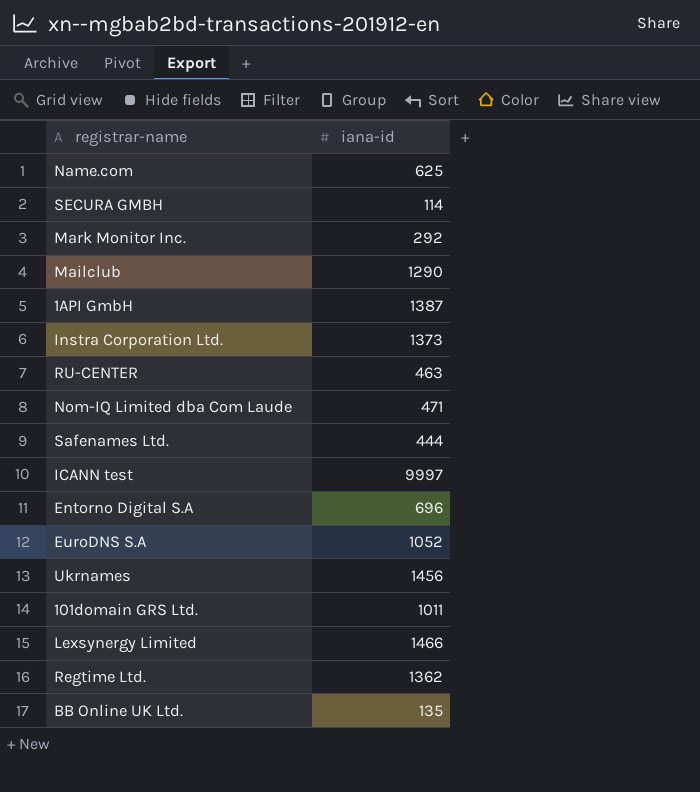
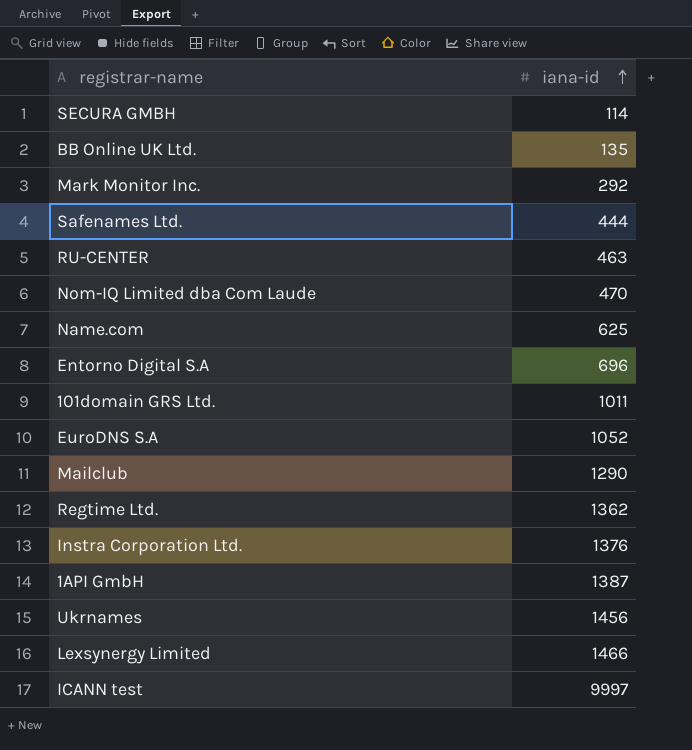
row order: none -> iana-id ascending
Nom-IQ Limited dba Com Laude | iana-id: 471 -> 470
Instra Corporation Ltd. | iana-id: 1373 -> 1376

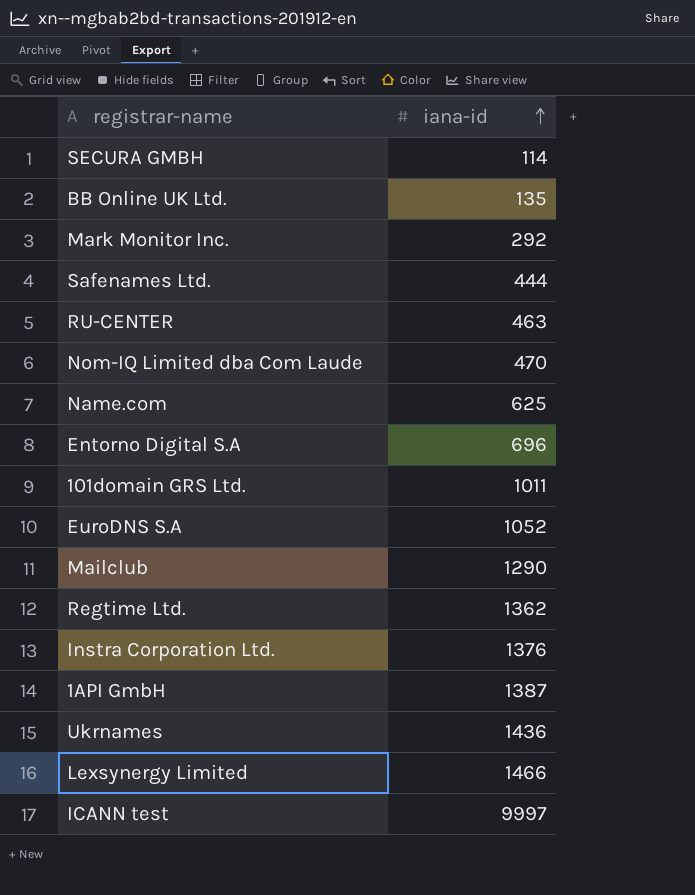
Ukrnames | iana-id: 1456 -> 1436

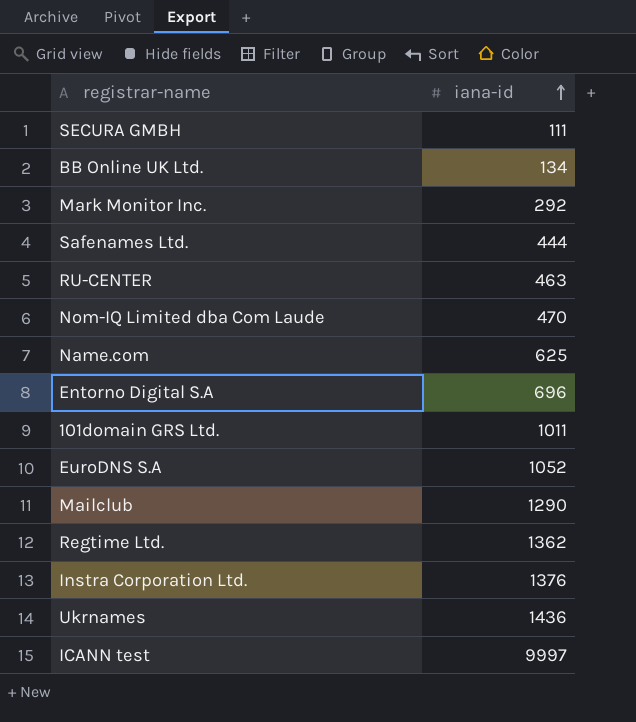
row 1API GmbH: 1387 -> none
row Lexsynergy Limited: 1466 -> none
SECURA GMBH | iana-id: 114 -> 111
BB Online UK Ltd. | iana-id: 135 -> 134

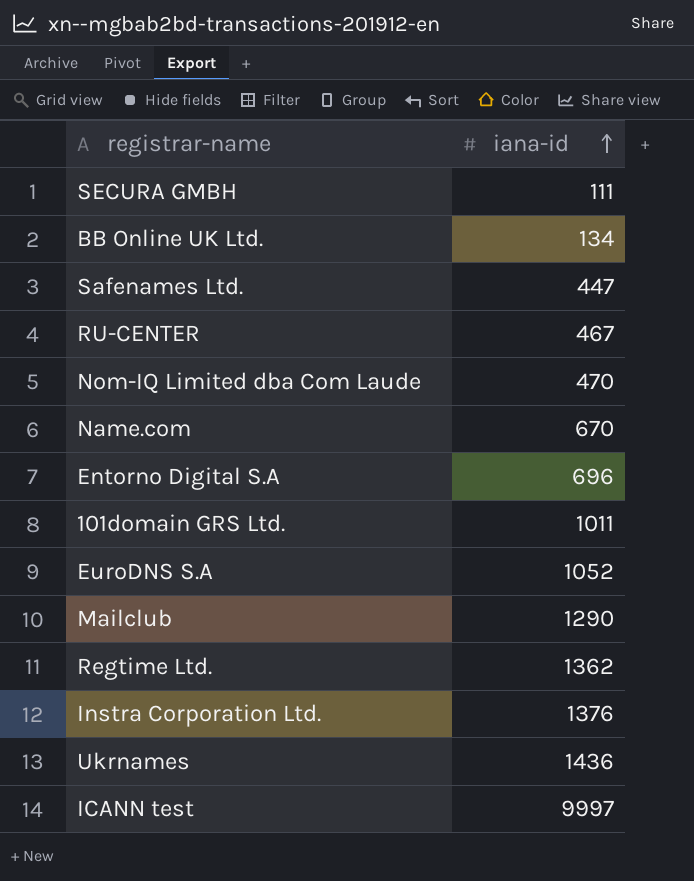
row Mark Monitor Inc.: 292 -> none
Safenames Ltd. | iana-id: 444 -> 447
RU-CENTER | iana-id: 463 -> 467
Name.com | iana-id: 625 -> 670

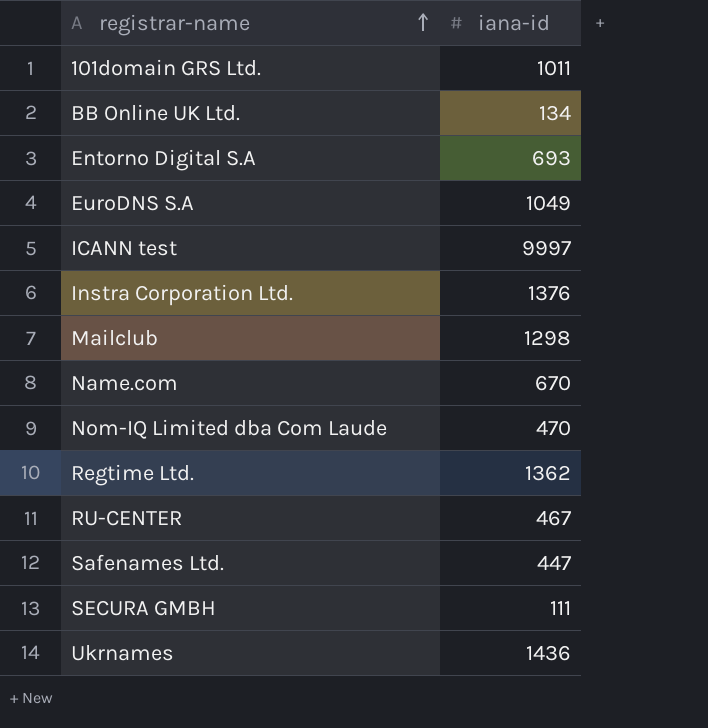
row order: iana-id ascending -> registrar-name ascending
Entorno Digital S.A | iana-id: 696 -> 693
EuroDNS S.A | iana-id: 1052 -> 1049
Mailclub | iana-id: 1290 -> 1298

